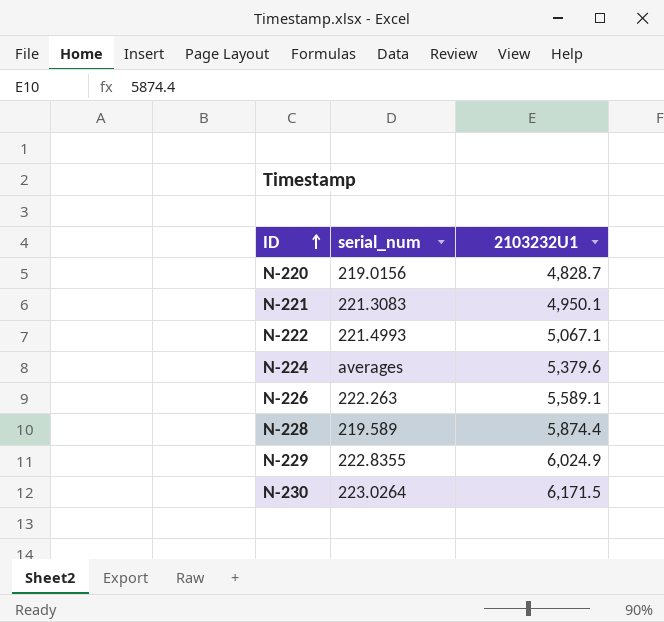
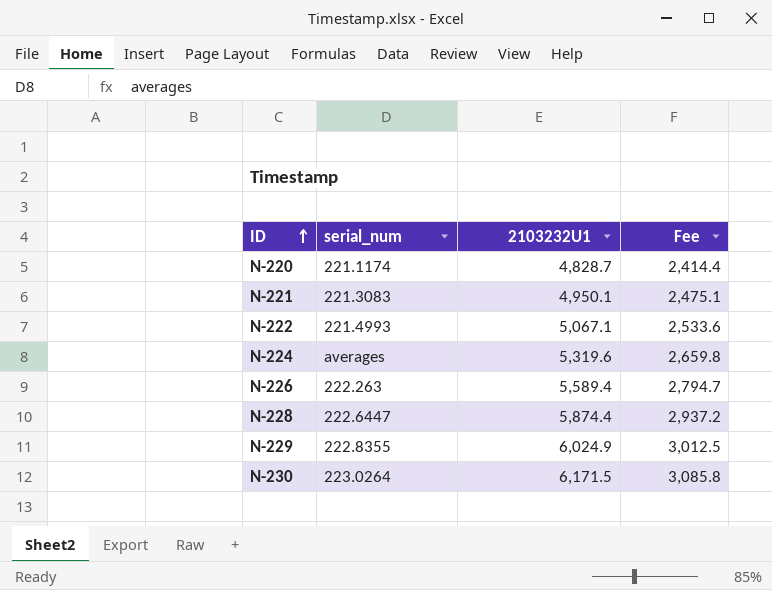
column Fee | formula: none -> [2103232U1] * 0.5
N-220 | serial_num: 219.0156 -> 221.1174
N-224 | 2103232U1: 5,379.6 -> 5,319.6
N-226 | 2103232U1: 5,589.1 -> 5,589.4
N-228 | serial_num: 219.589 -> 222.6447

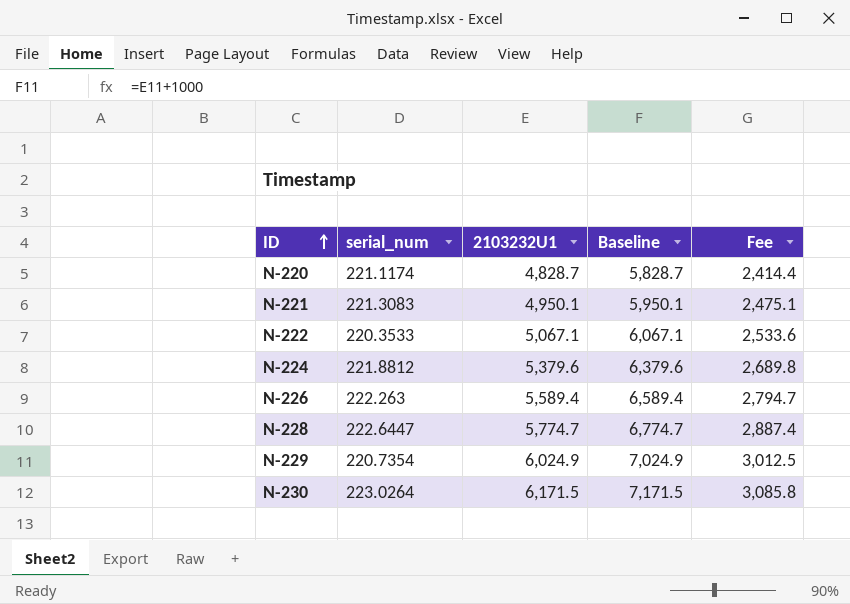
column Baseline | formula: none -> [2103232U1] + 1000
N-222 | serial_num: 221.4993 -> 220.3533
N-224 | serial_num: averages -> 221.8812
N-224 | 2103232U1: 5,319.6 -> 5,379.6
N-224 | Fee: 2,659.8 -> 2,689.8
N-228 | 2103232U1: 5,874.4 -> 5,774.7
N-228 | Fee: 2,937.2 -> 2,887.4
N-229 | serial_num: 222.8355 -> 220.7354

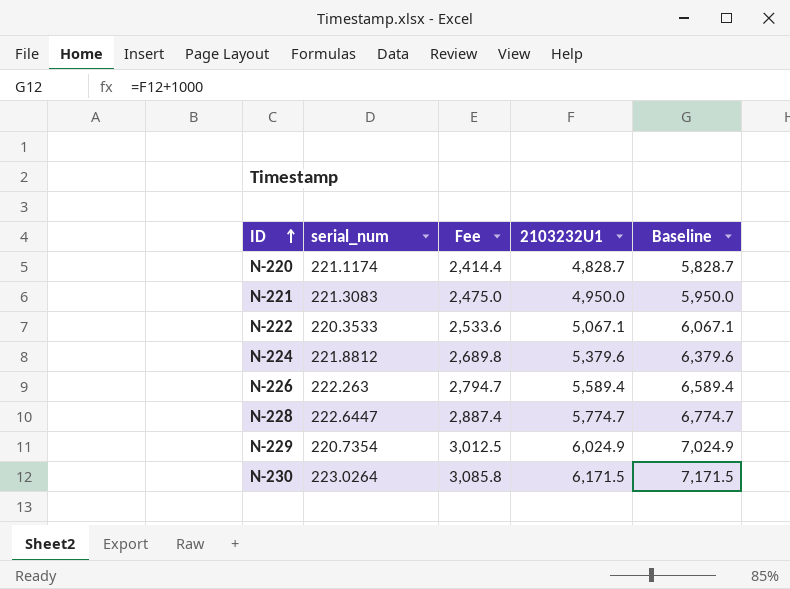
column Fee | position: 5 -> 3
N-221 | Fee: 2,475.1 -> 2,475.0
N-221 | 2103232U1: 4,950.1 -> 4,950.0
N-221 | Baseline: 5,950.1 -> 5,950.0

